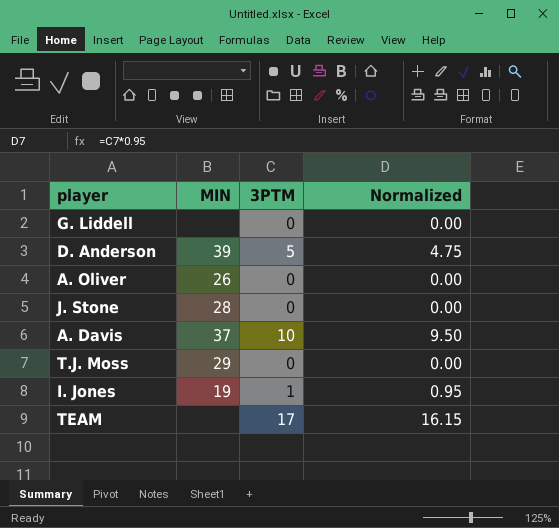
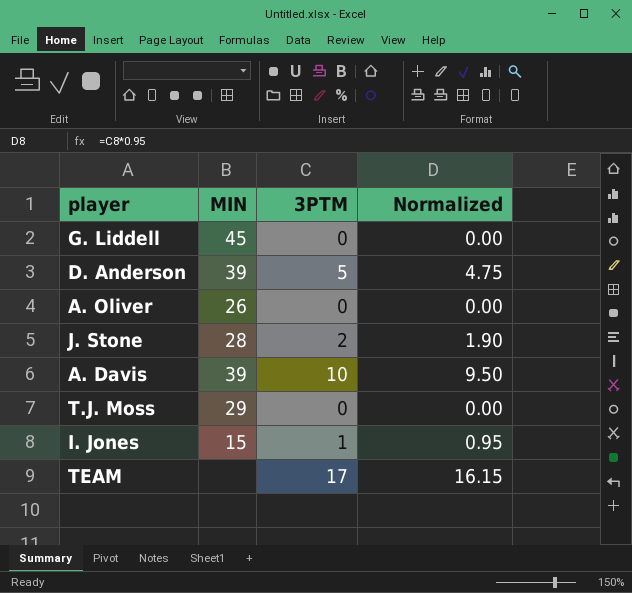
G. Liddell | MIN: none -> 45
J. Stone | 3PTM: 0 -> 2
J. Stone | Normalized: 0.00 -> 1.90
A. Davis | MIN: 37 -> 39
I. Jones | MIN: 19 -> 15

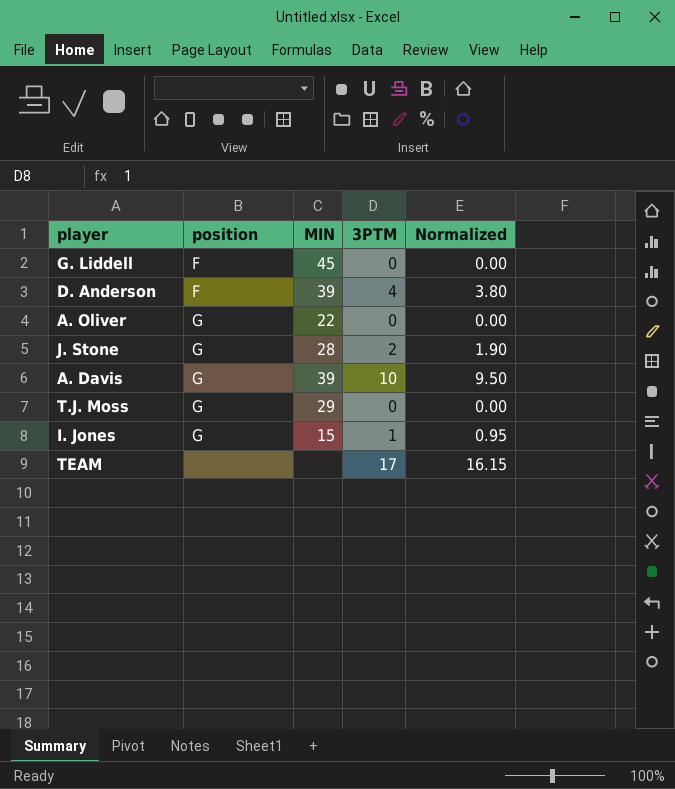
column position | position: none -> 2
D. Anderson | 3PTM: 5 -> 4
D. Anderson | Normalized: 4.75 -> 3.80
A. Oliver | MIN: 26 -> 22

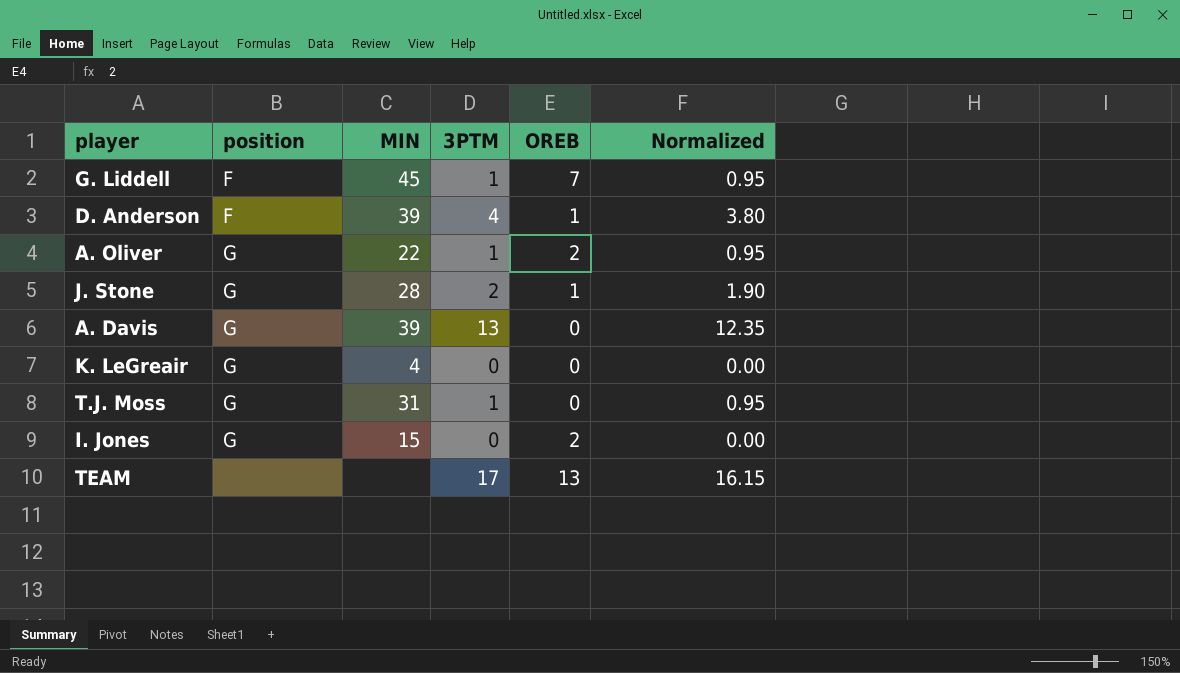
column OREB | position: none -> 5
G. Liddell | 3PTM: 0 -> 1
G. Liddell | Normalized: 0.00 -> 0.95
A. Oliver | 3PTM: 0 -> 1
A. Oliver | Normalized: 0.00 -> 0.95
A. Davis | 3PTM: 10 -> 13
A. Davis | Normalized: 9.50 -> 12.35
row K. LeGreair: none -> G | 4 | 0 | 0 | 0.00
T.J. Moss | MIN: 29 -> 31
T.J. Moss | 3PTM: 0 -> 1
T.J. Moss | Normalized: 0.00 -> 0.95
I. Jones | 3PTM: 1 -> 0
I. Jones | Normalized: 0.95 -> 0.00

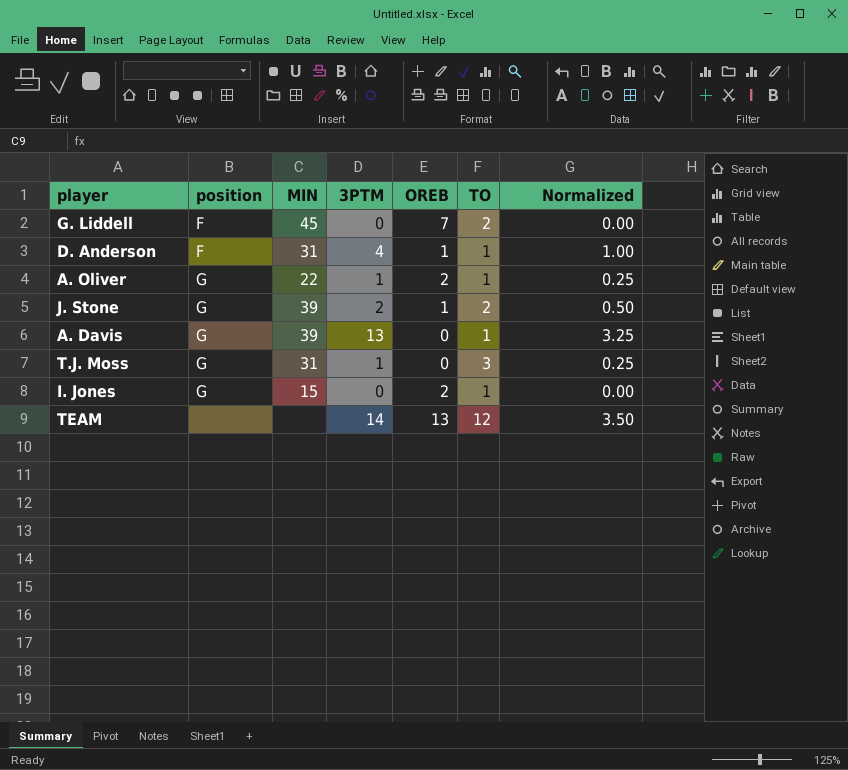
column TO | position: none -> 6
column Normalized | formula: [3PTM] * 0.95 -> [3PTM] * 0.25
row K. LeGreair: G | 4 | 0 | 0 | 0.00 -> none
G. Liddell | 3PTM: 1 -> 0
D. Anderson | MIN: 39 -> 31
J. Stone | MIN: 28 -> 39
TEAM | 3PTM: 17 -> 14

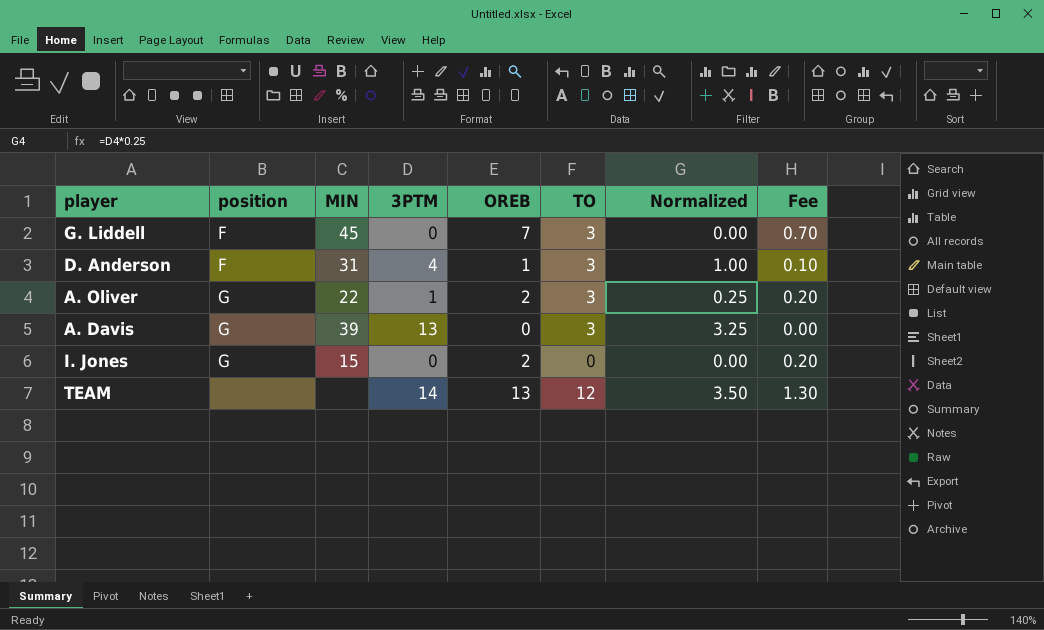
column Fee | formula: none -> [OREB] * 0.1
row J. Stone: G | 39 | 2 | 1 | 2 | 0.50 -> none
row T.J. Moss: G | 31 | 1 | 0 | 3 | 0.25 -> none
G. Liddell | TO: 2 -> 3
D. Anderson | TO: 1 -> 3
A. Oliver | TO: 1 -> 3
A. Davis | TO: 1 -> 3
I. Jones | TO: 1 -> 0

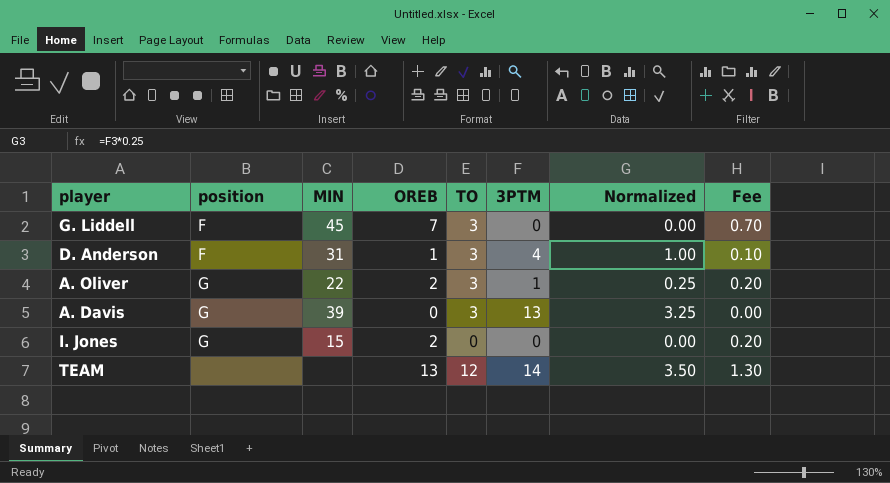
column 3PTM | position: 4 -> 6

